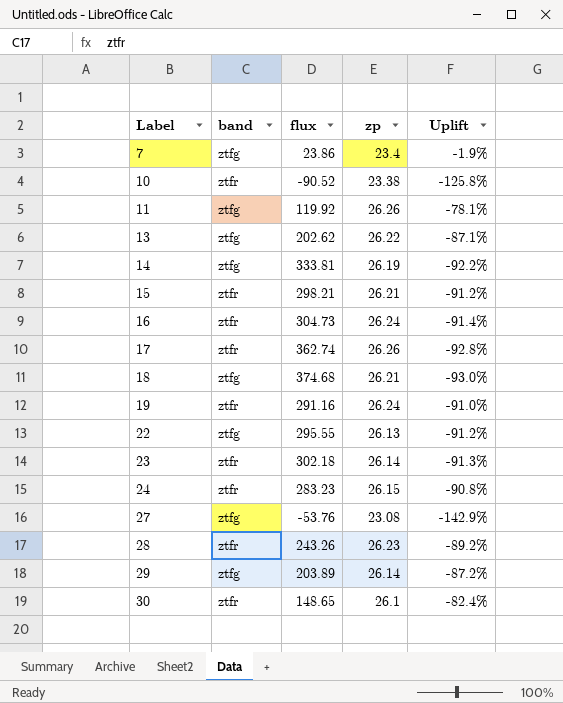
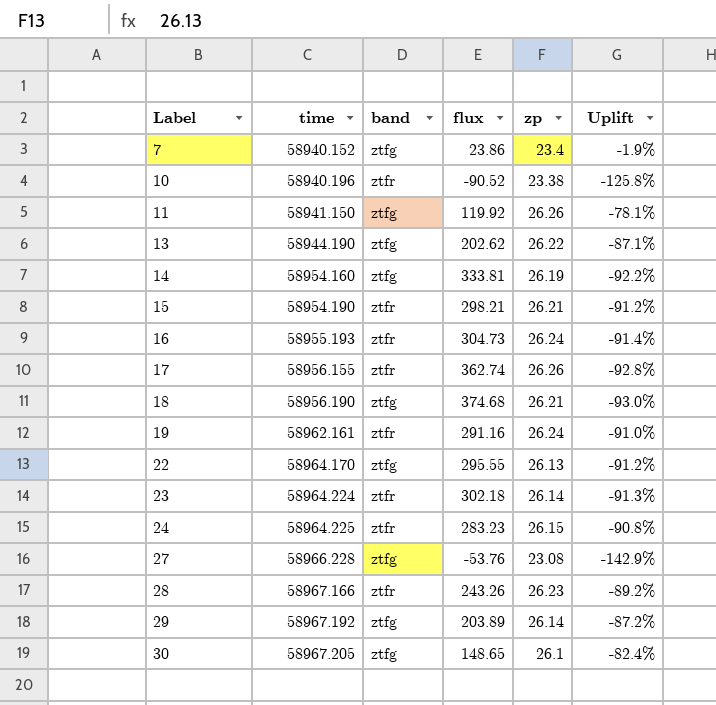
column time | position: none -> 2
30 | band: ztfr -> ztfg

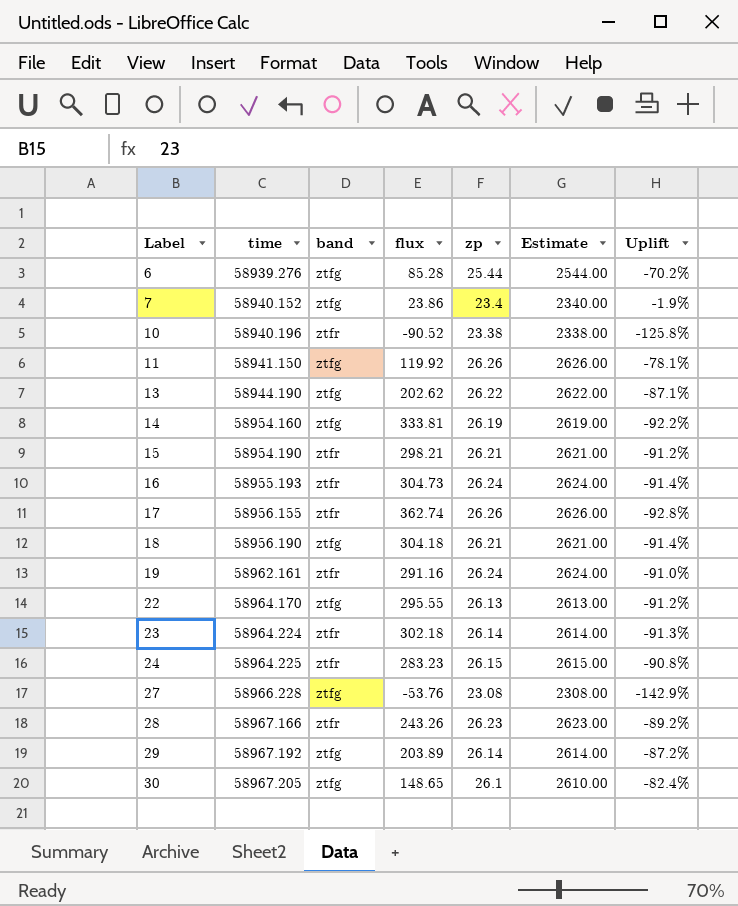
column Estimate | formula: none -> [zp] * 100
row 6: none -> 58939.276 | ztfg | 85.28 | 25.44 | 2544.00 | -70.2%
18 | flux: 374.68 -> 304.18
18 | Uplift: -93.0% -> -91.4%

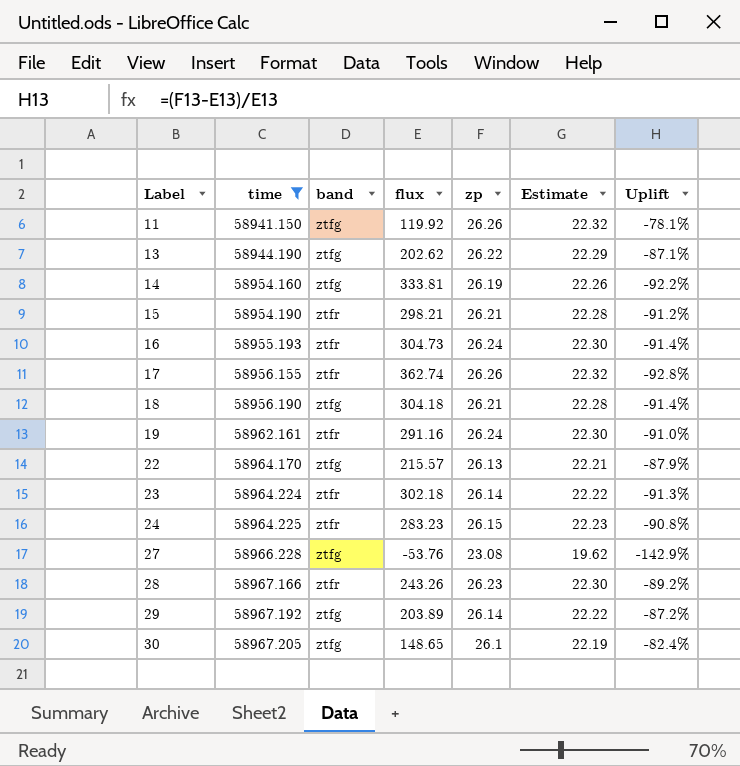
filter: none -> time >= 58941.150
column Estimate | formula: [zp] * 100 -> [zp] * 0.85
22 | flux: 295.55 -> 215.57
22 | Uplift: -91.2% -> -87.9%

